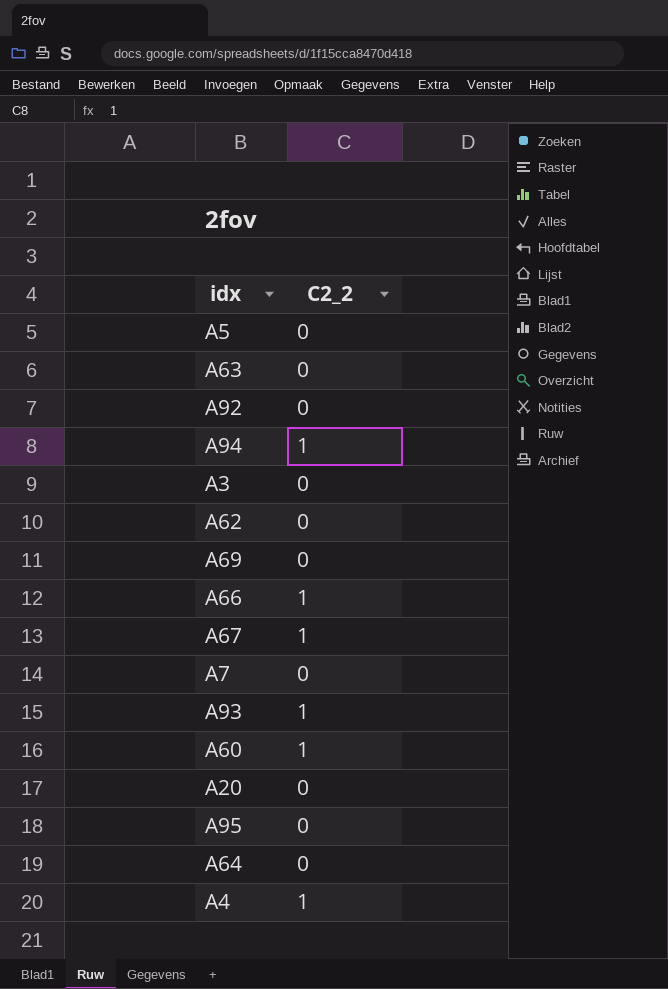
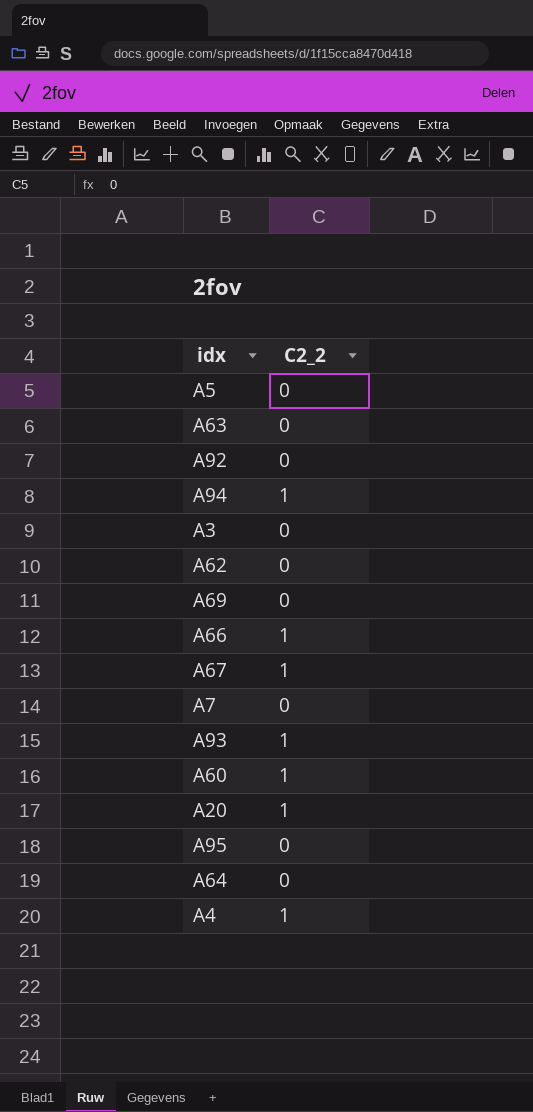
A20 | C2_2: 0 -> 1

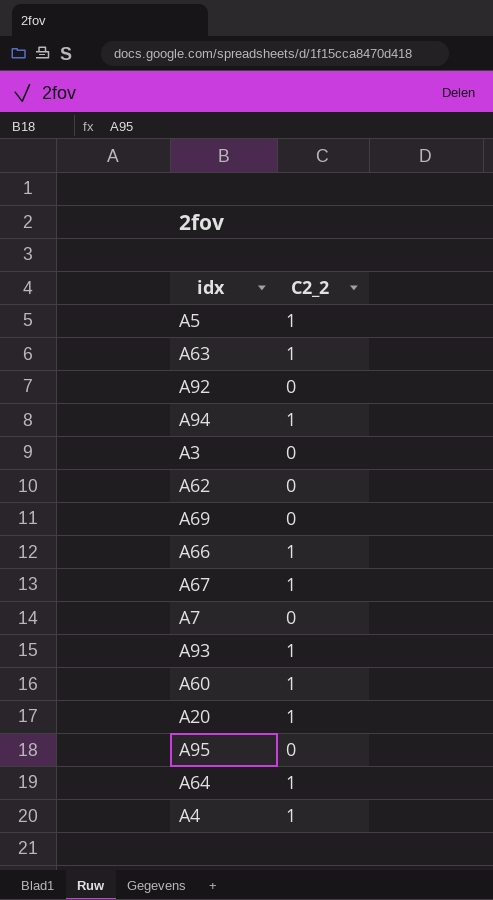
A5 | C2_2: 0 -> 1
A63 | C2_2: 0 -> 1
A64 | C2_2: 0 -> 1

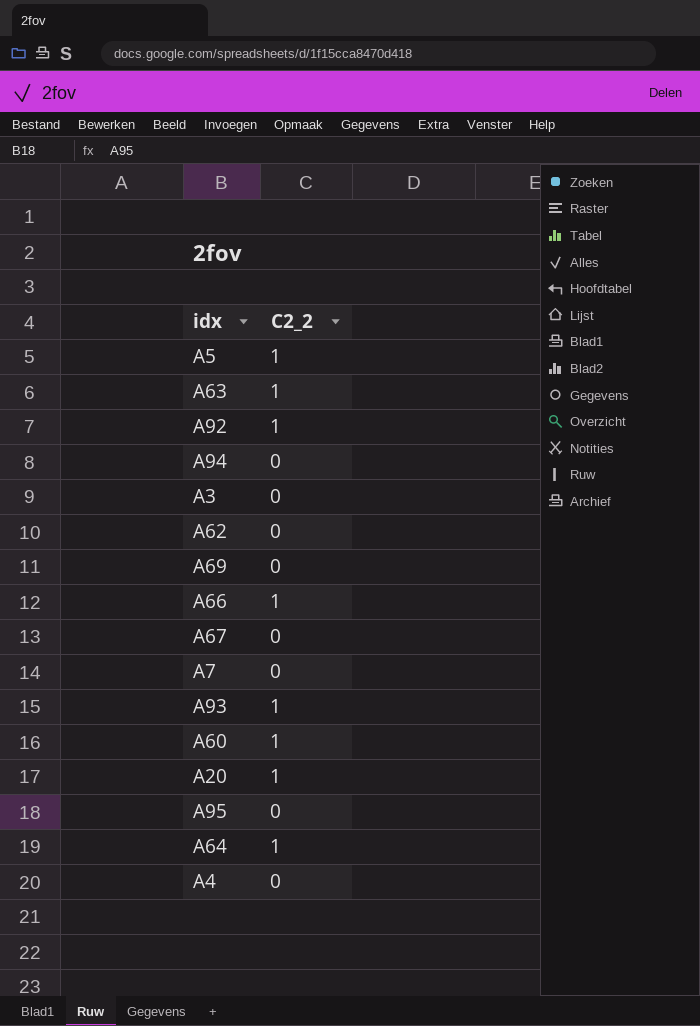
A92 | C2_2: 0 -> 1
A94 | C2_2: 1 -> 0
A67 | C2_2: 1 -> 0
A4 | C2_2: 1 -> 0

